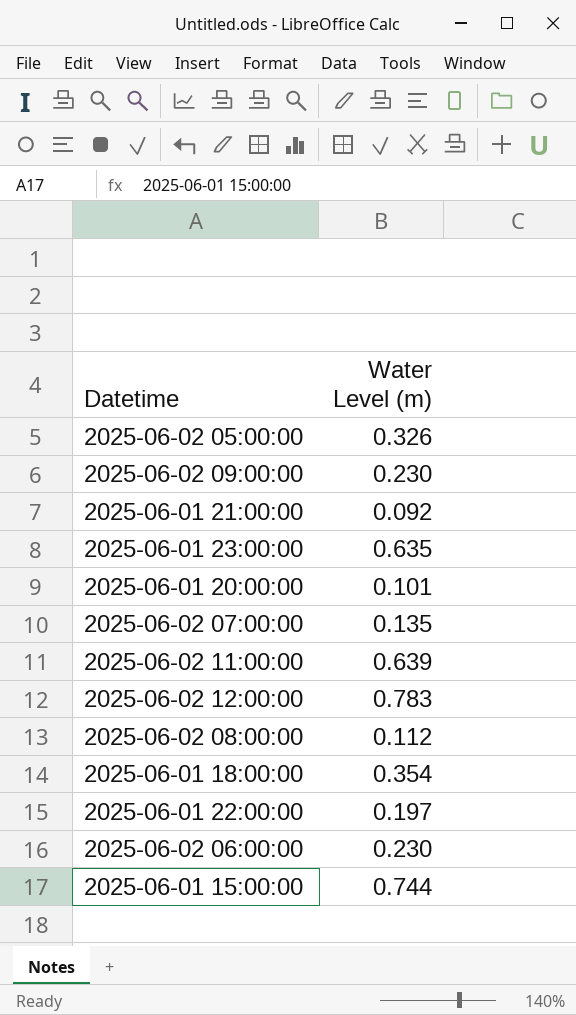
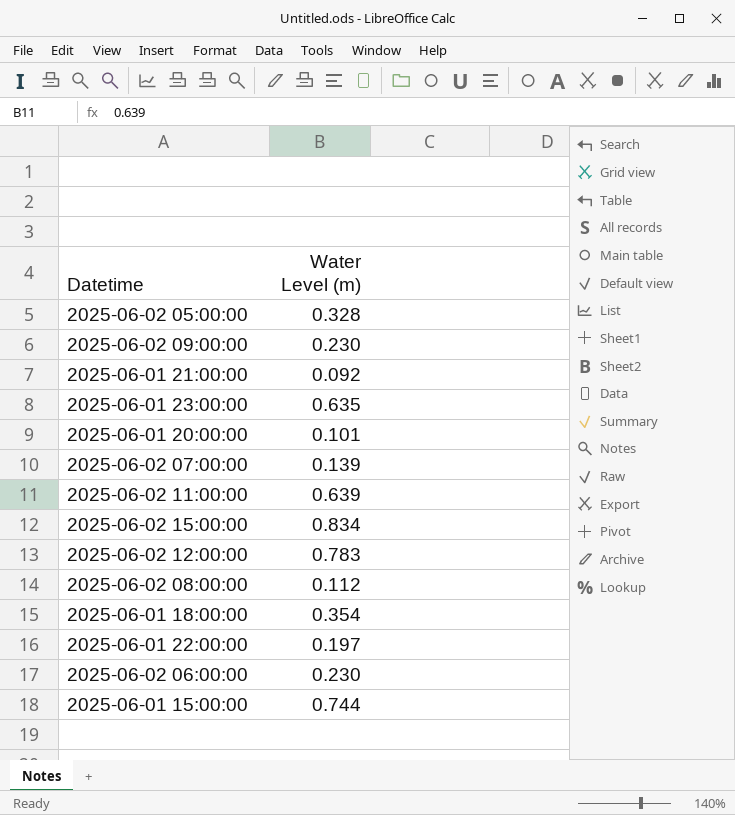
2025-06-02 05:00:00 | Water Level (m): 0.326 -> 0.328
2025-06-02 07:00:00 | Water Level (m): 0.135 -> 0.139
row 2025-06-02 15:00:00: none -> 0.834

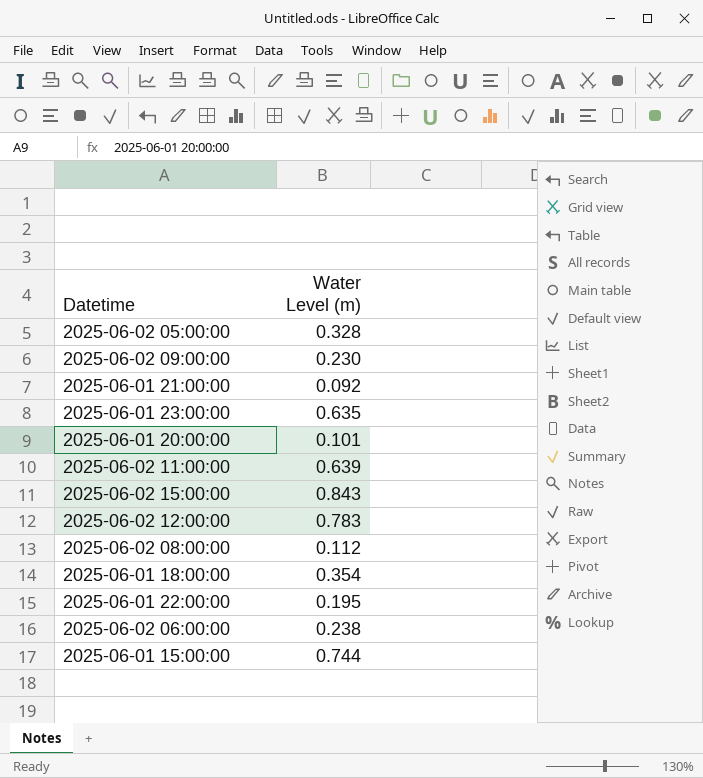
row 2025-06-02 07:00:00: 0.139 -> none
2025-06-02 15:00:00 | Water Level (m): 0.834 -> 0.843
2025-06-01 22:00:00 | Water Level (m): 0.197 -> 0.195
2025-06-02 06:00:00 | Water Level (m): 0.230 -> 0.238

